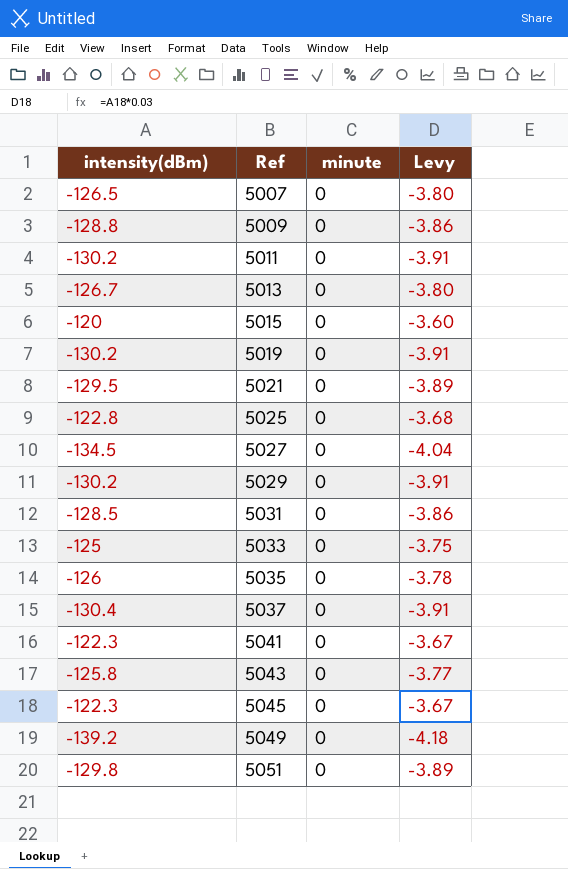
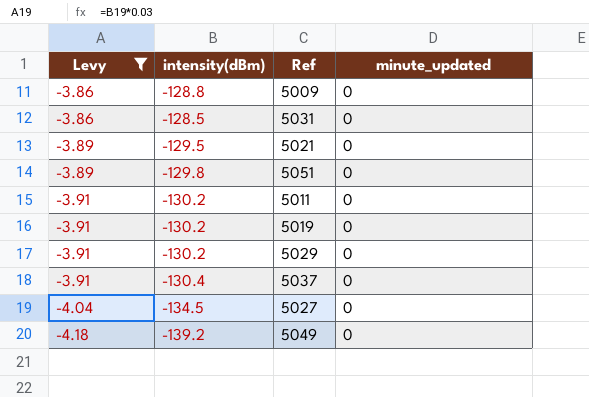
filter: none -> Levy <= -3.86
row order: Ref ascending -> Levy descending
column Levy | position: 4 -> 1
column name: minute -> minute_updated

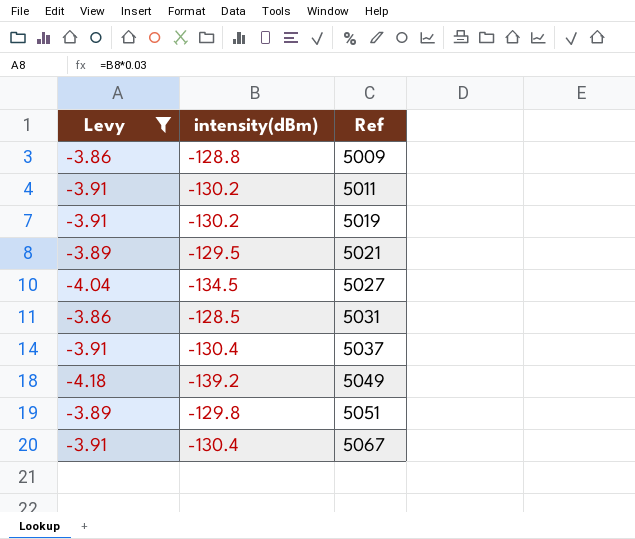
row order: Levy descending -> Ref ascending
column minute_updated | position: 4 -> none
row 5029: -3.91 | -130.2 | 0 -> none
row 5067: none -> -3.91 | -130.4

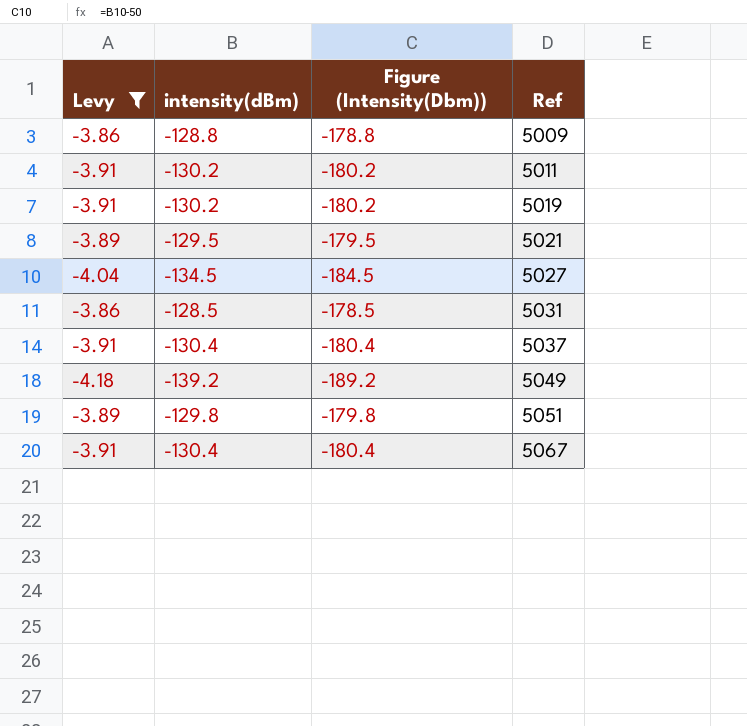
column Figure (Intensity(Dbm)) | formula: none -> [intensity(dBm)] - 50

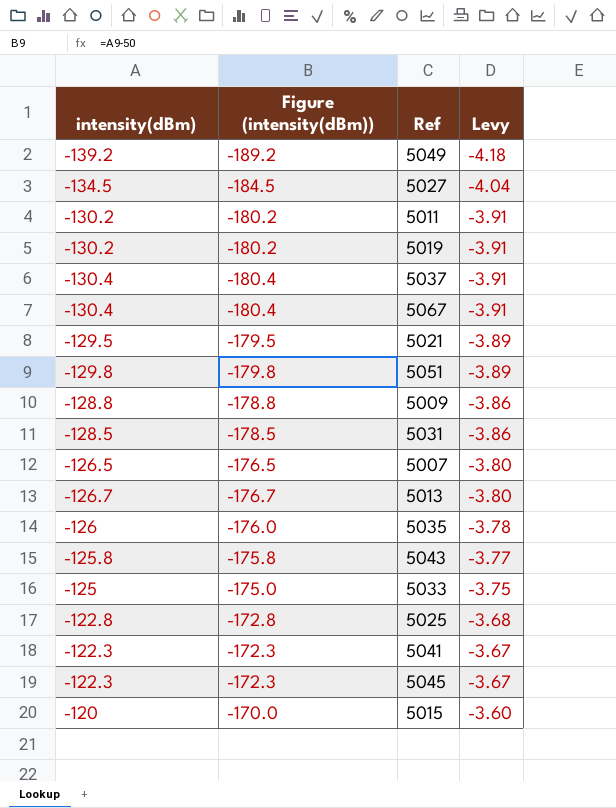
filter: Levy <= -3.86 -> none
row order: Ref ascending -> Levy ascending
column name: Figure (Intensity(Dbm)) -> Figure (intensity(dBm))
column Levy | position: 1 -> 4

